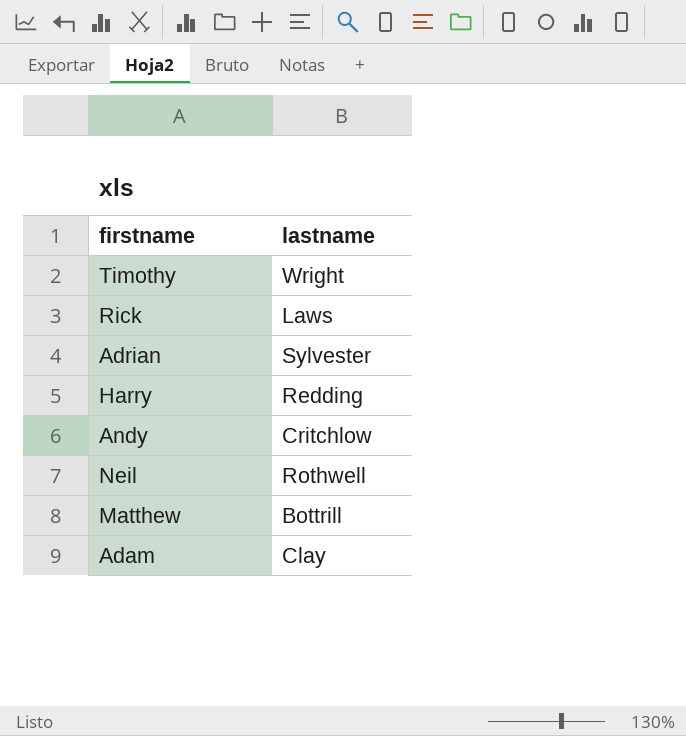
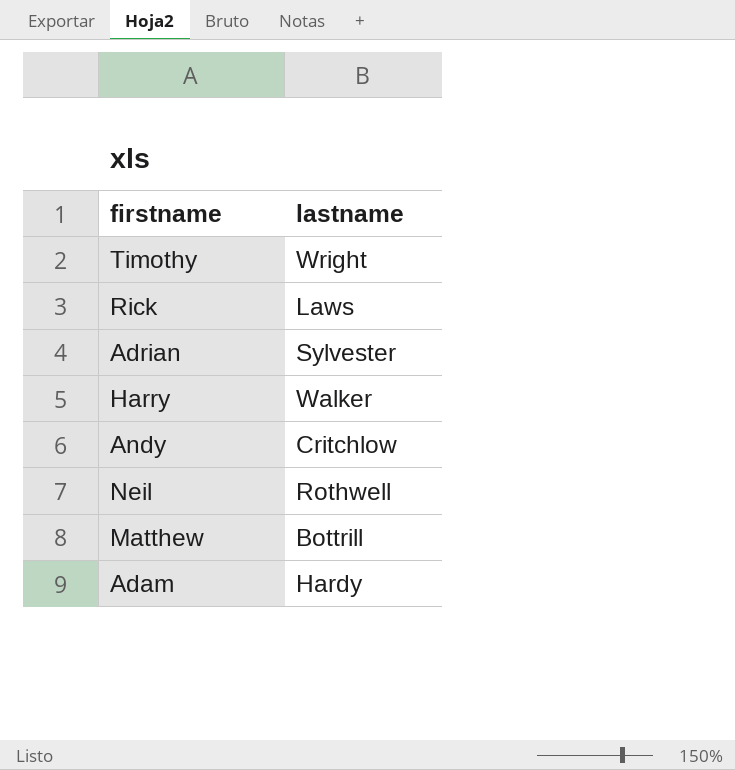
Harry | lastname: Redding -> Walker
Adam | lastname: Clay -> Hardy

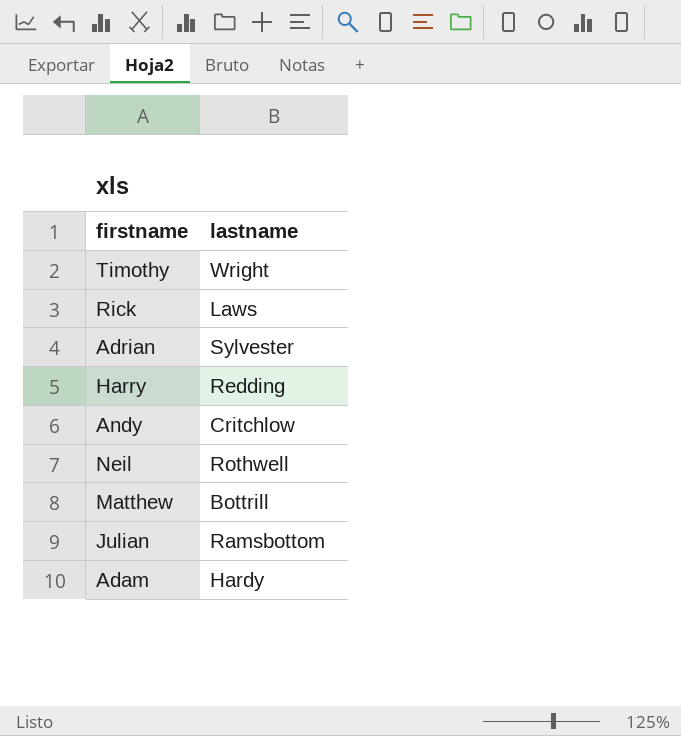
Harry | lastname: Walker -> Redding
row Julian: none -> Ramsbottom

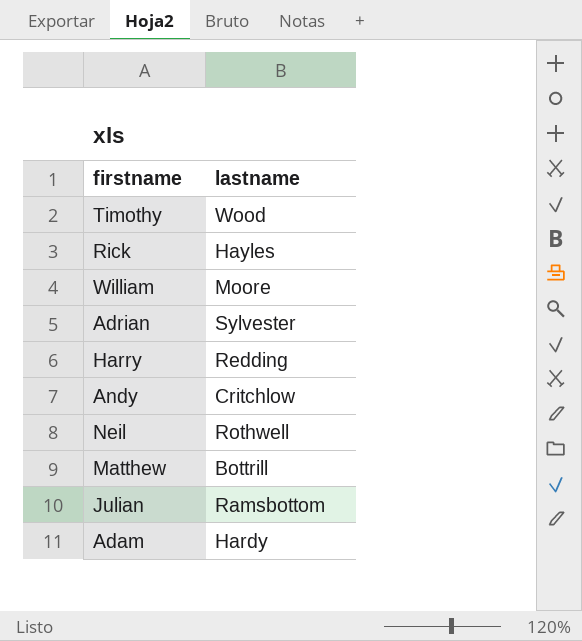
Timothy | lastname: Wright -> Wood
Rick | lastname: Laws -> Hayles
row William: none -> Moore

